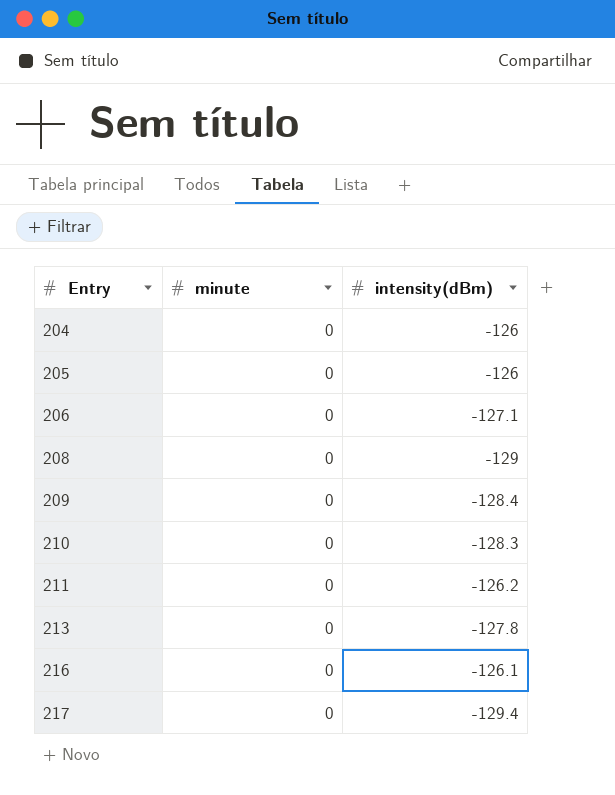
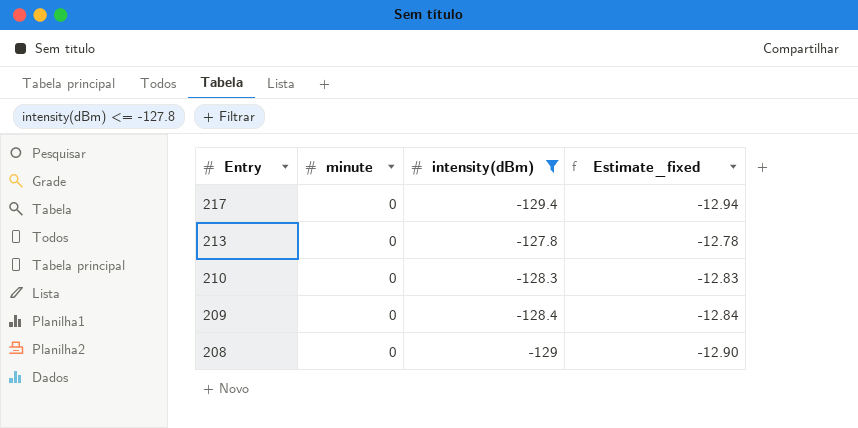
filter: none -> intensity(dBm) <= -127.8
row order: Entry ascending -> Entry descending
column Estimate_fixed | formula: none -> [intensity(dBm)] * 0.1

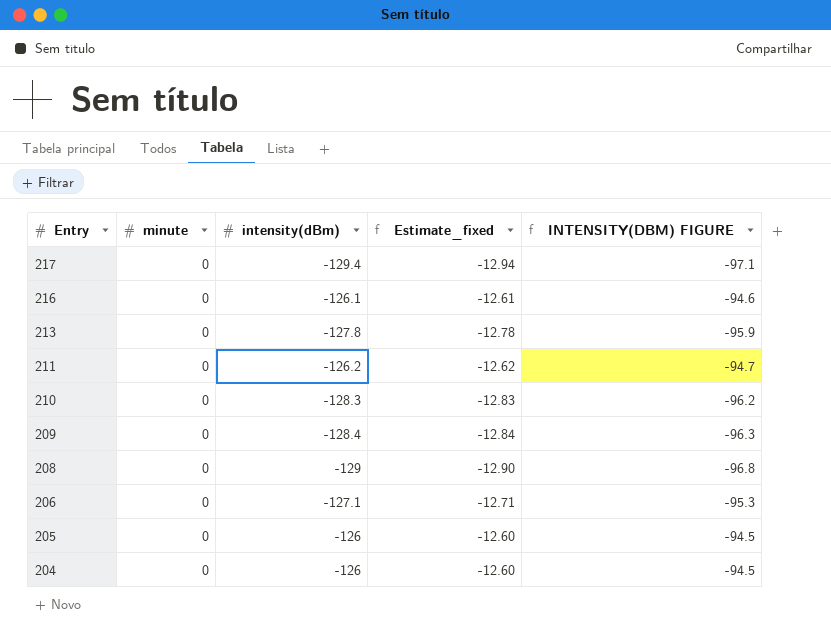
filter: intensity(dBm) <= -127.8 -> none
column INTENSITY(DBM) FIGURE | formula: none -> [intensity(dBm)] * 0.75

